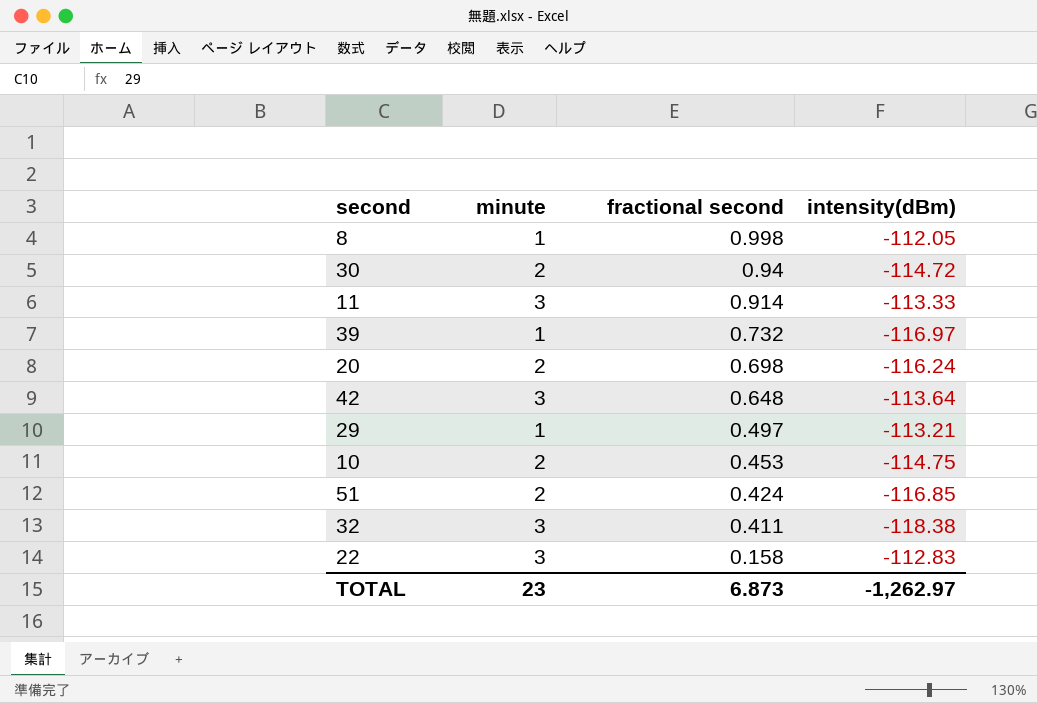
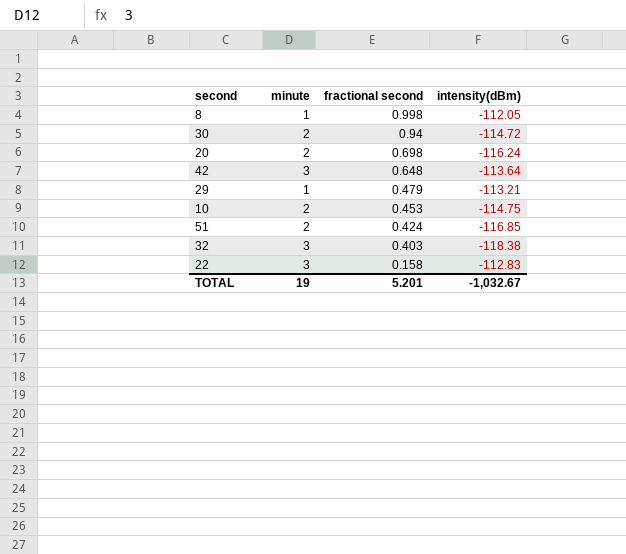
row 11: 3 | 0.914 | -113.33 -> none
row 39: 1 | 0.732 | -116.97 -> none
29 | fractional second: 0.497 -> 0.479
32 | fractional second: 0.411 -> 0.403
TOTAL | minute: 23 -> 19
TOTAL | fractional second: 6.873 -> 5.201
TOTAL | intensity(dBm): -1,262.97 -> -1,032.67

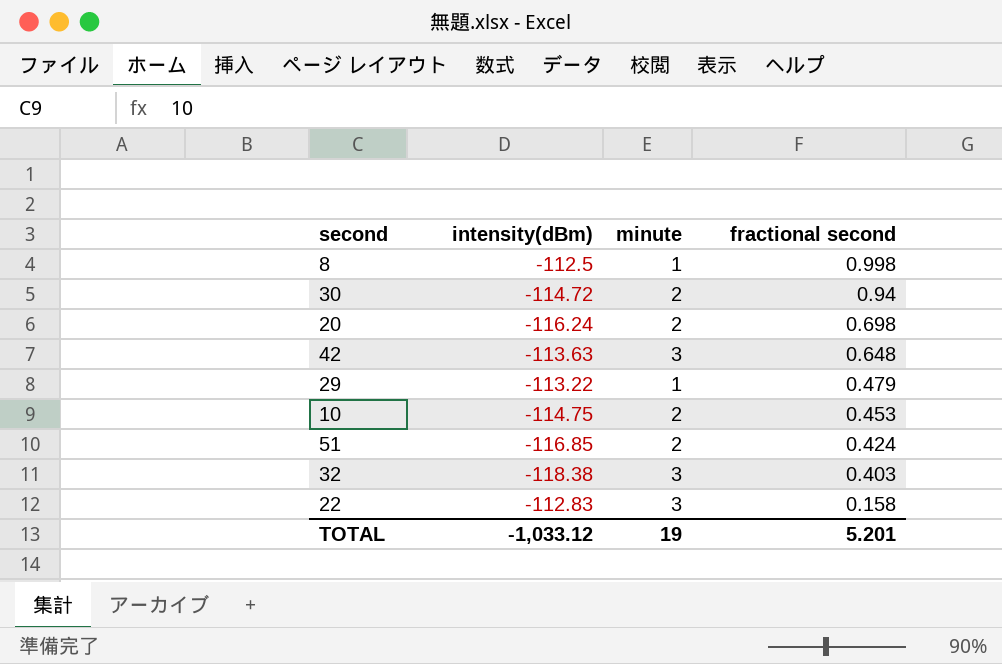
column intensity(dBm) | position: 4 -> 2
8 | intensity(dBm): -112.05 -> -112.5
42 | intensity(dBm): -113.64 -> -113.63
29 | intensity(dBm): -113.21 -> -113.22
TOTAL | intensity(dBm): -1,032.67 -> -1,033.12

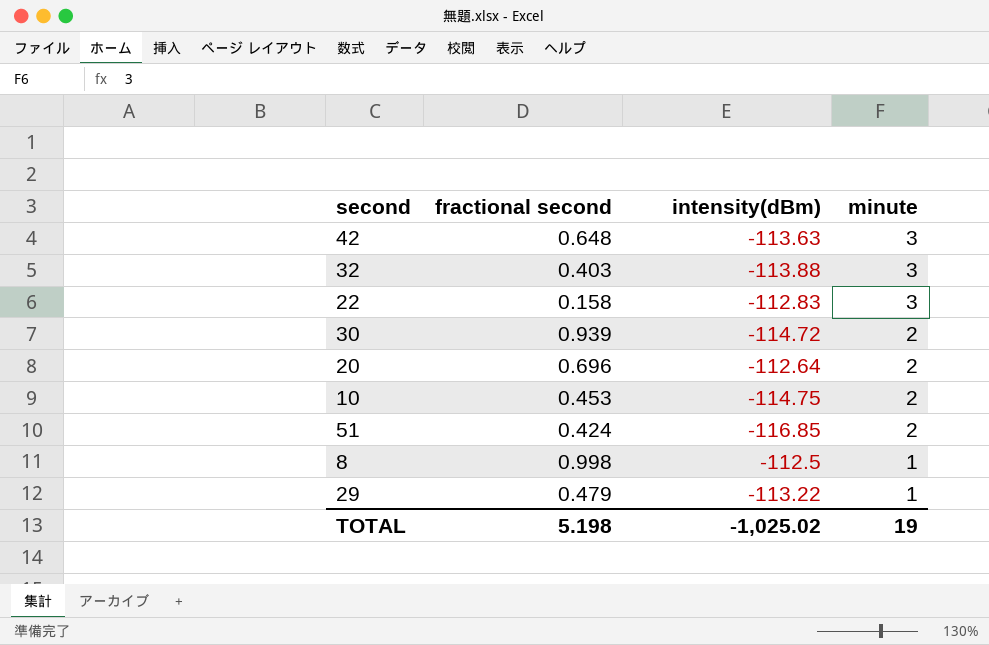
row order: fractional second descending -> minute descending
column fractional second | position: 4 -> 2
32 | intensity(dBm): -118.38 -> -113.88
30 | fractional second: 0.94 -> 0.939
20 | fractional second: 0.698 -> 0.696
20 | intensity(dBm): -116.24 -> -112.64
TOTAL | fractional second: 5.201 -> 5.198
TOTAL | intensity(dBm): -1,033.12 -> -1,025.02

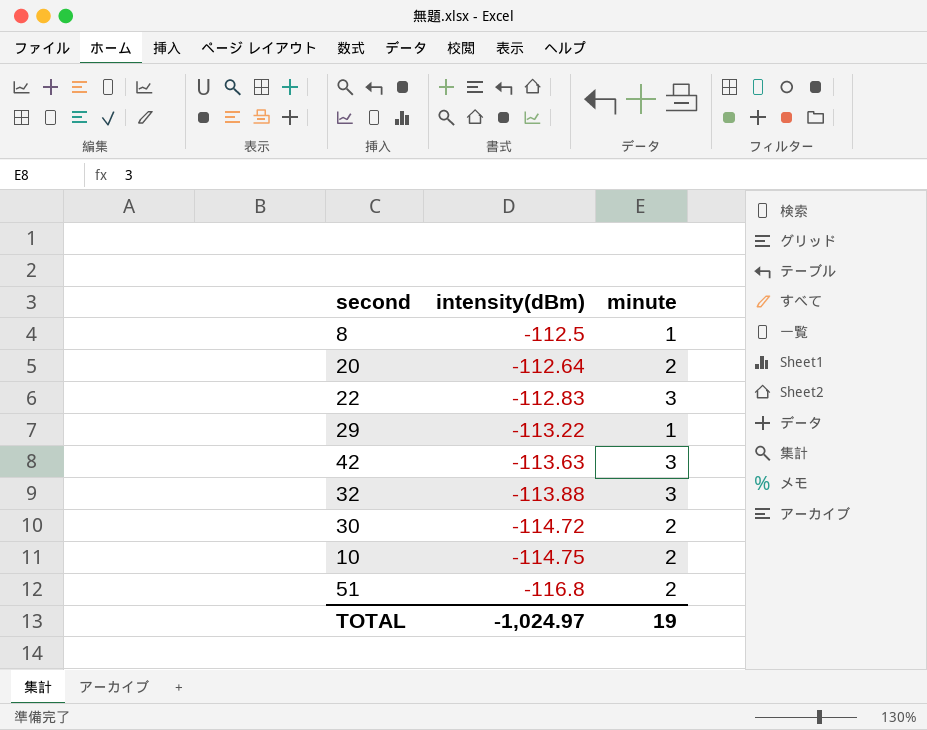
row order: minute descending -> intensity(dBm) descending
column fractional second | position: 2 -> none
51 | intensity(dBm): -116.85 -> -116.8
TOTAL | intensity(dBm): -1,025.02 -> -1,024.97

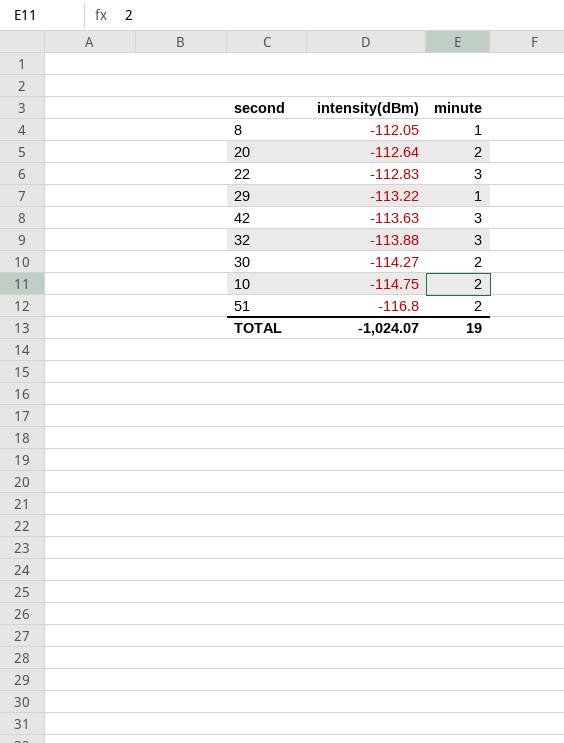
8 | intensity(dBm): -112.5 -> -112.05
30 | intensity(dBm): -114.72 -> -114.27
TOTAL | intensity(dBm): -1,024.97 -> -1,024.07

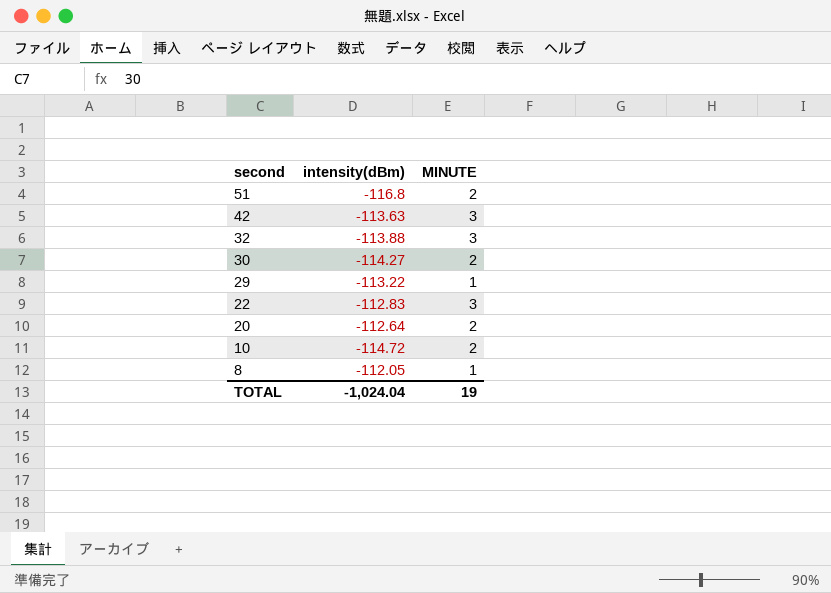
row order: intensity(dBm) descending -> second descending
column name: minute -> MINUTE
10 | intensity(dBm): -114.75 -> -114.72
TOTAL | intensity(dBm): -1,024.07 -> -1,024.04

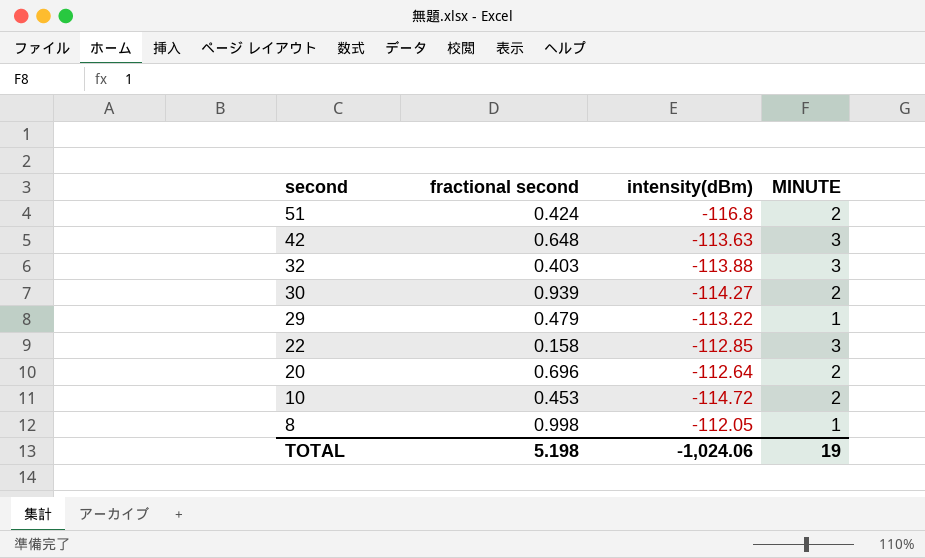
column fractional second | position: none -> 2
22 | intensity(dBm): -112.83 -> -112.85
TOTAL | intensity(dBm): -1,024.04 -> -1,024.06

